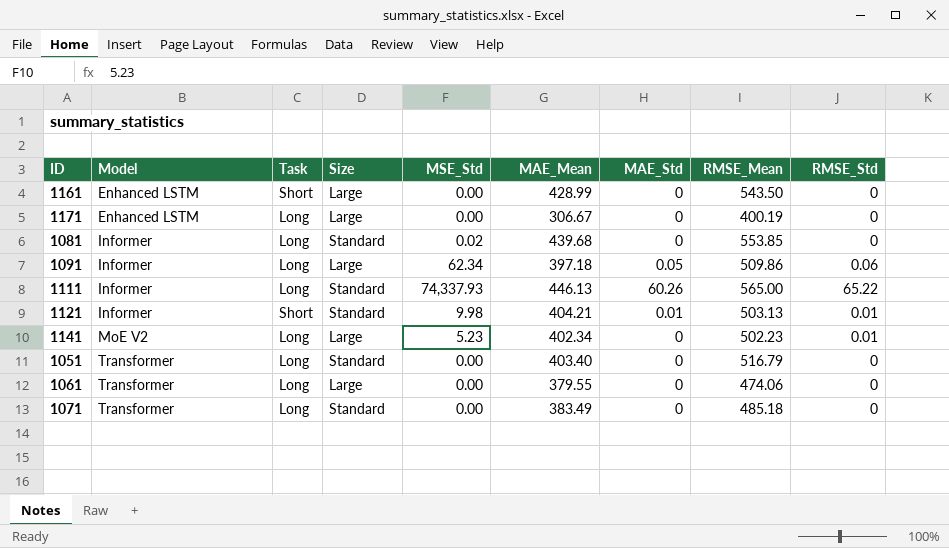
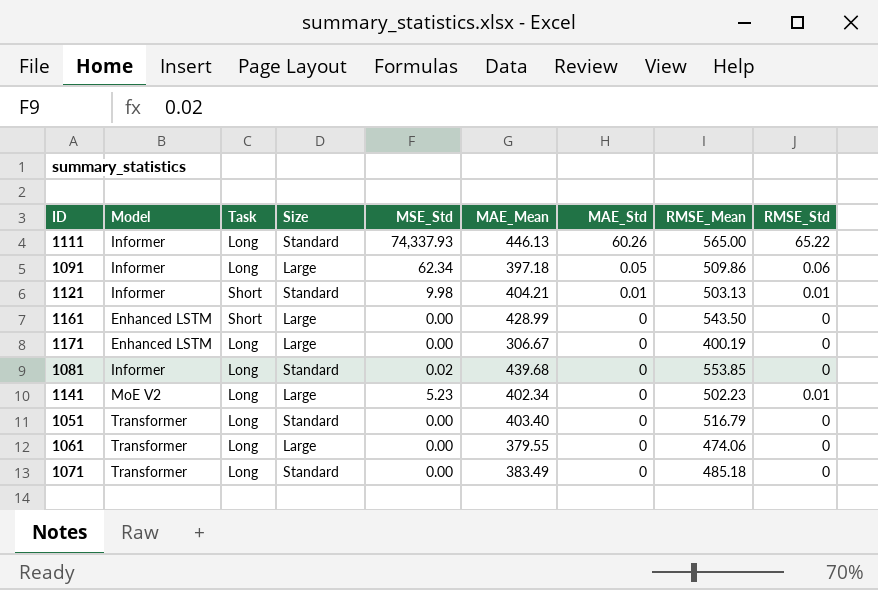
row order: Model ascending -> MAE_Std descending

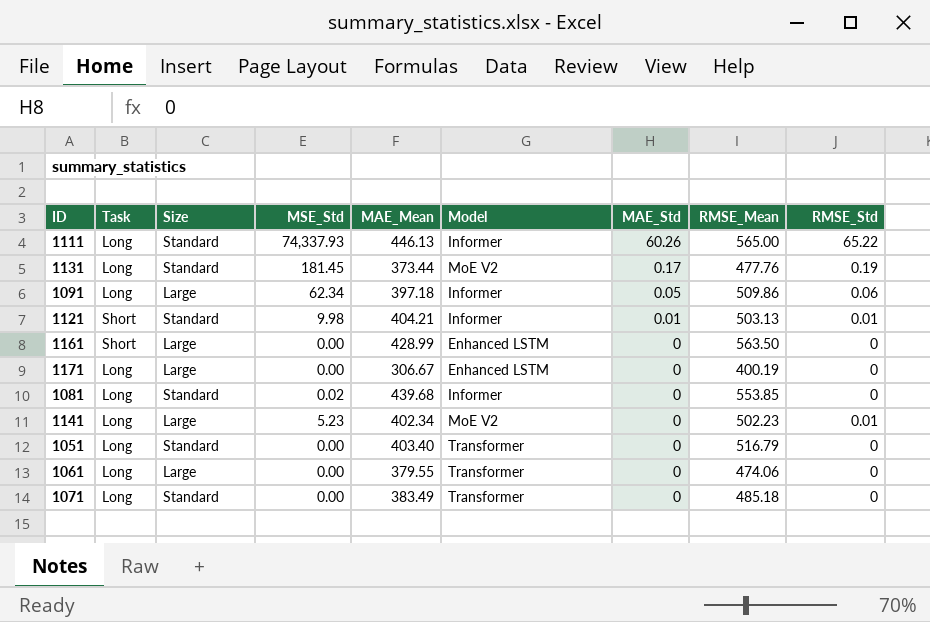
column Model | position: 2 -> 6
row 1131: none -> Long | Standard | 181.45 | 373.44 | MoE V2 | 0.17 | 477.76 | 0.19
1161 | RMSE_Mean: 543.50 -> 563.50

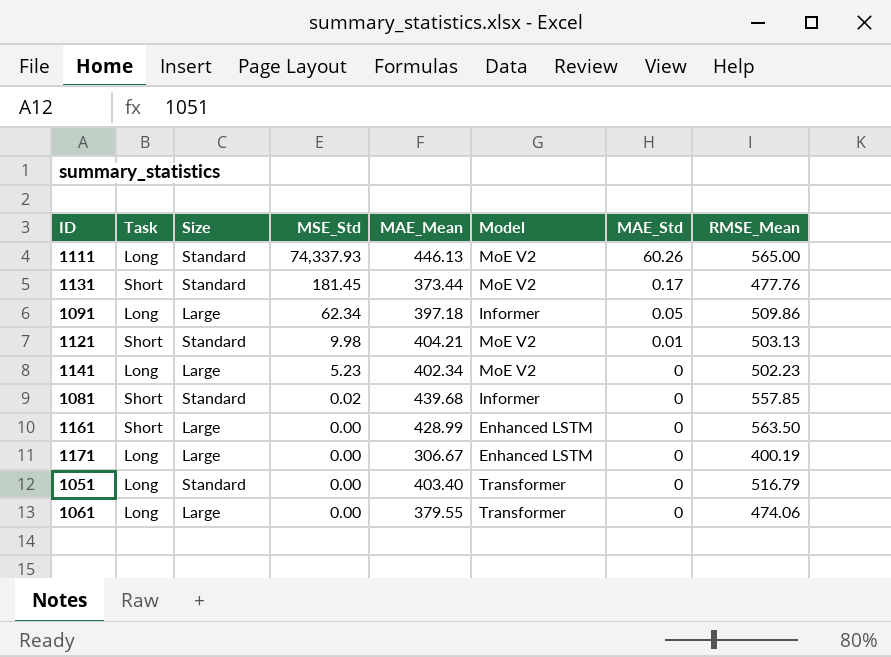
row order: MAE_Std descending -> MSE_Std descending
column RMSE_Std | position: 9 -> none
row 1071: Long | Standard | 0.00 | 383.49 | Transformer | 0 | 485.18 | 0 -> none
1111 | Model: Informer -> MoE V2
1131 | Task: Long -> Short
1121 | Model: Informer -> MoE V2
1081 | Task: Long -> Short
1081 | RMSE_Mean: 553.85 -> 557.85

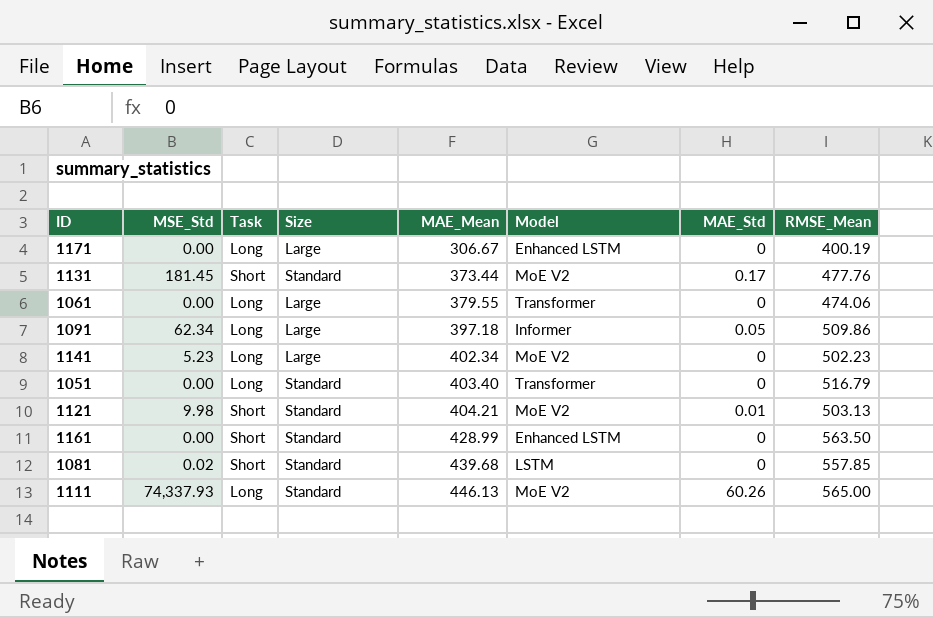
row order: MSE_Std descending -> MAE_Mean ascending
column MSE_Std | position: 4 -> 2
1161 | Size: Large -> Standard
1081 | Model: Informer -> LSTM

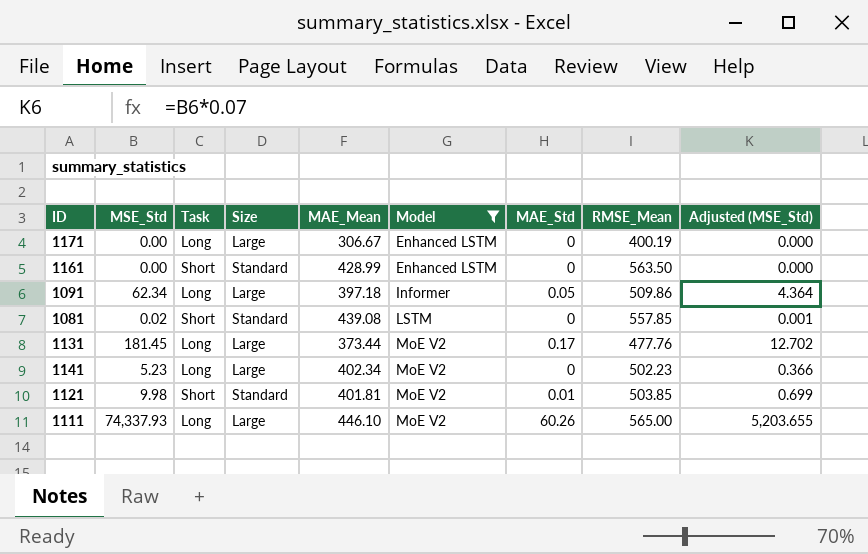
filter: none -> Model != Transformer
row order: MAE_Mean ascending -> Model ascending
column Adjusted (MSE_Std) | formula: none -> [MSE_Std] * 0.07
1081 | MAE_Mean: 439.68 -> 439.08
1131 | Task: Short -> Long
1131 | Size: Standard -> Large
1121 | MAE_Mean: 404.21 -> 401.81
1121 | RMSE_Mean: 503.13 -> 503.85
1111 | Size: Standard -> Large
1111 | MAE_Mean: 446.13 -> 446.10

